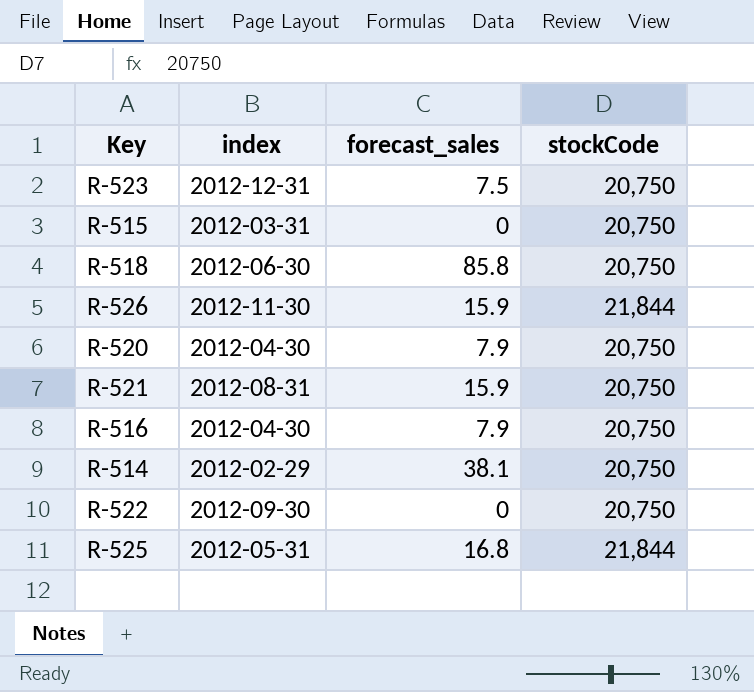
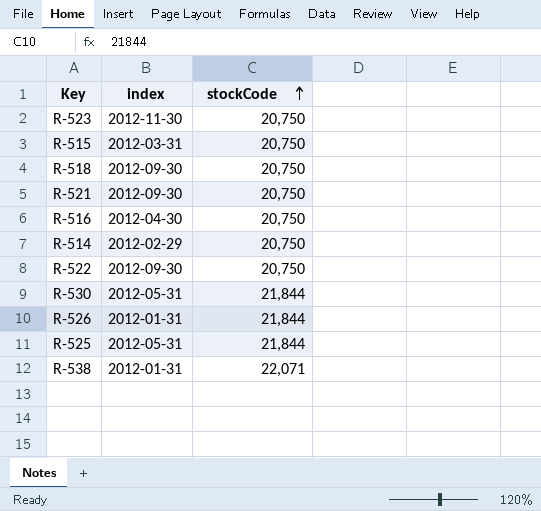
row order: none -> stockCode ascending
column forecast_sales | position: 3 -> none
row R-520: 2012-04-30 | 7.9 | 20,750 -> none
R-523 | index: 2012-12-31 -> 2012-11-30
R-518 | index: 2012-06-30 -> 2012-09-30
R-521 | index: 2012-08-31 -> 2012-09-30
row R-530: none -> 2012-05-31 | 21,844
R-526 | index: 2012-11-30 -> 2012-01-31
row R-538: none -> 2012-01-31 | 22,071

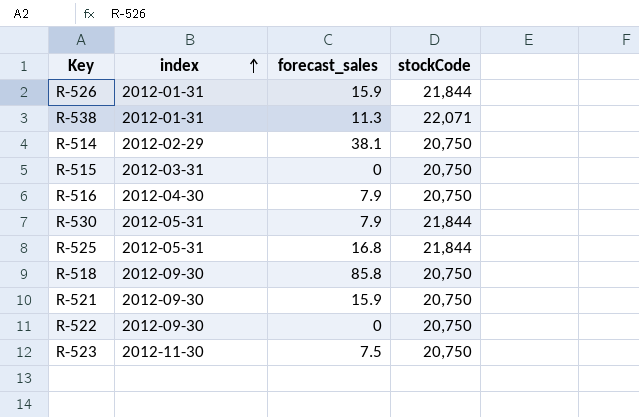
row order: stockCode ascending -> index ascending
column forecast_sales | position: none -> 3

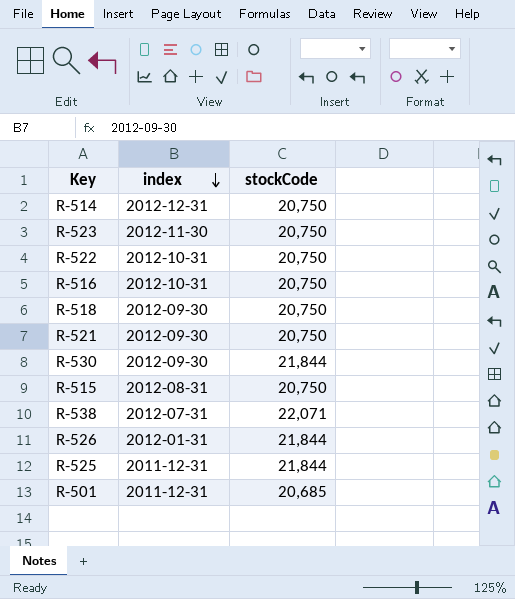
row order: index ascending -> index descending
column forecast_sales | position: 3 -> none
R-514 | index: 2012-02-29 -> 2012-12-31
R-522 | index: 2012-09-30 -> 2012-10-31
R-516 | index: 2012-04-30 -> 2012-10-31
R-530 | index: 2012-05-31 -> 2012-09-30
R-515 | index: 2012-03-31 -> 2012-08-31
R-538 | index: 2012-01-31 -> 2012-07-31
R-525 | index: 2012-05-31 -> 2011-12-31
row R-501: none -> 2011-12-31 | 20,685

